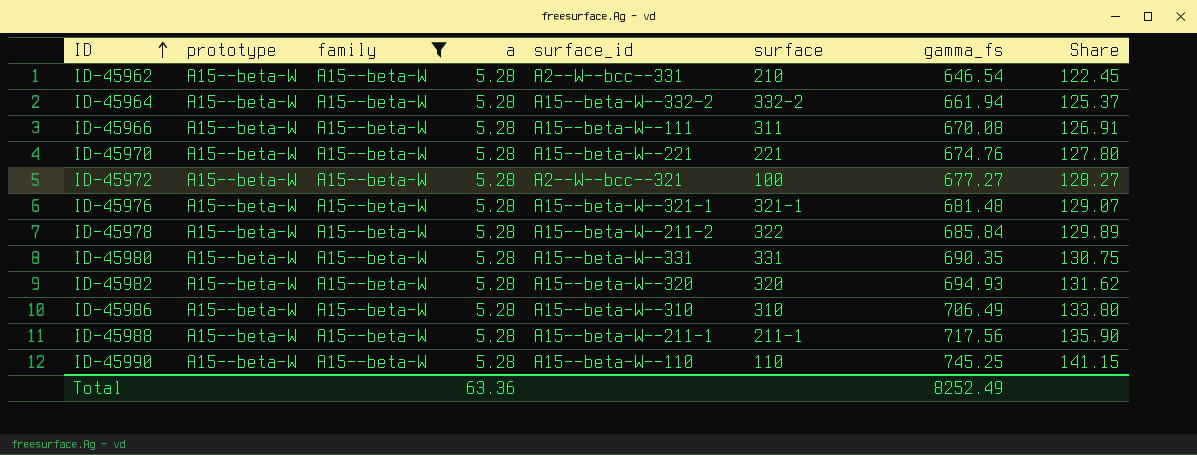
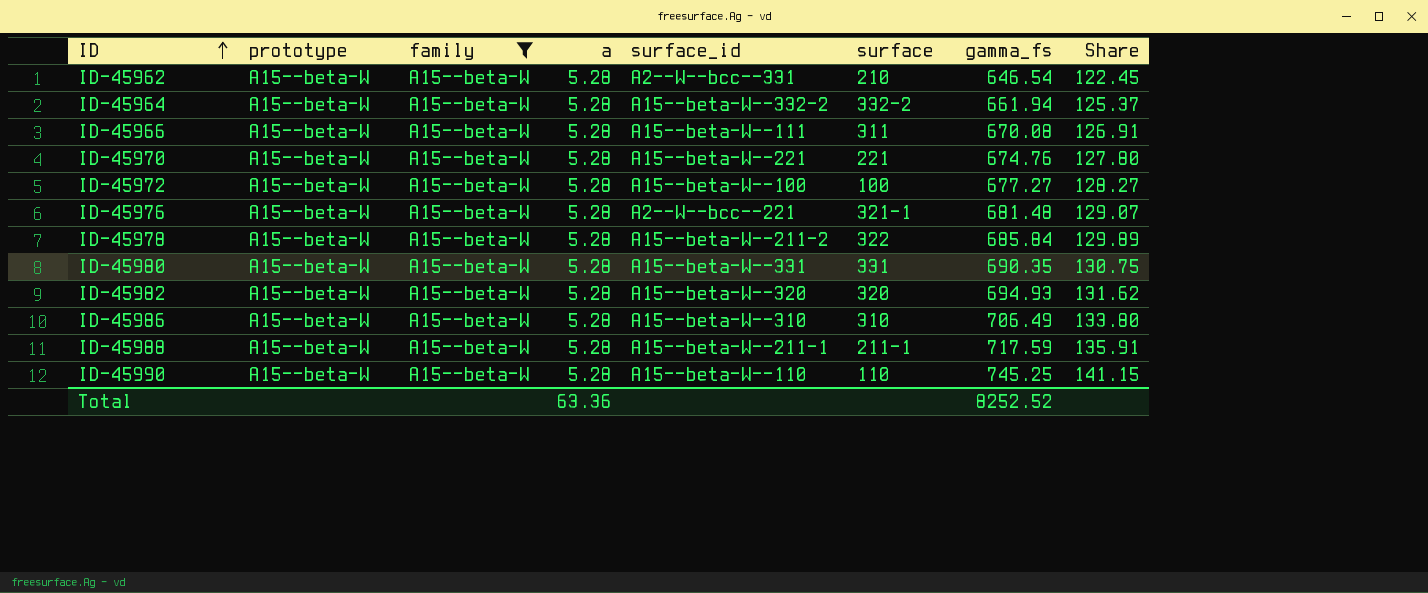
ID-45972 | surface_id: A2--W--bcc--321 -> A15--beta-W--100
ID-45976 | surface_id: A15--beta-W--321-1 -> A2--W--bcc--221
ID-45988 | gamma_fs: 717.56 -> 717.59
ID-45988 | Share: 135.90 -> 135.91
Total | gamma_fs: 8252.49 -> 8252.52

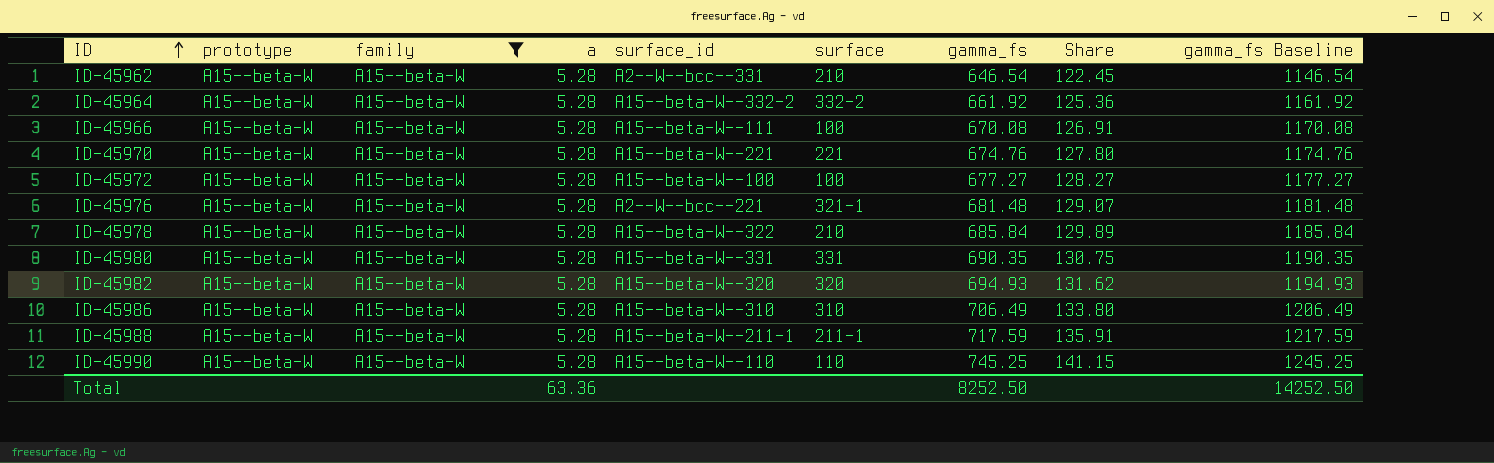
column gamma_fs Baseline | formula: none -> [gamma_fs] + 500
ID-45964 | gamma_fs: 661.94 -> 661.92
ID-45964 | Share: 125.37 -> 125.36
ID-45966 | surface: 311 -> 100
ID-45978 | surface_id: A15--beta-W--211-2 -> A15--beta-W--322
ID-45978 | surface: 322 -> 210
Total | gamma_fs: 8252.52 -> 8252.50

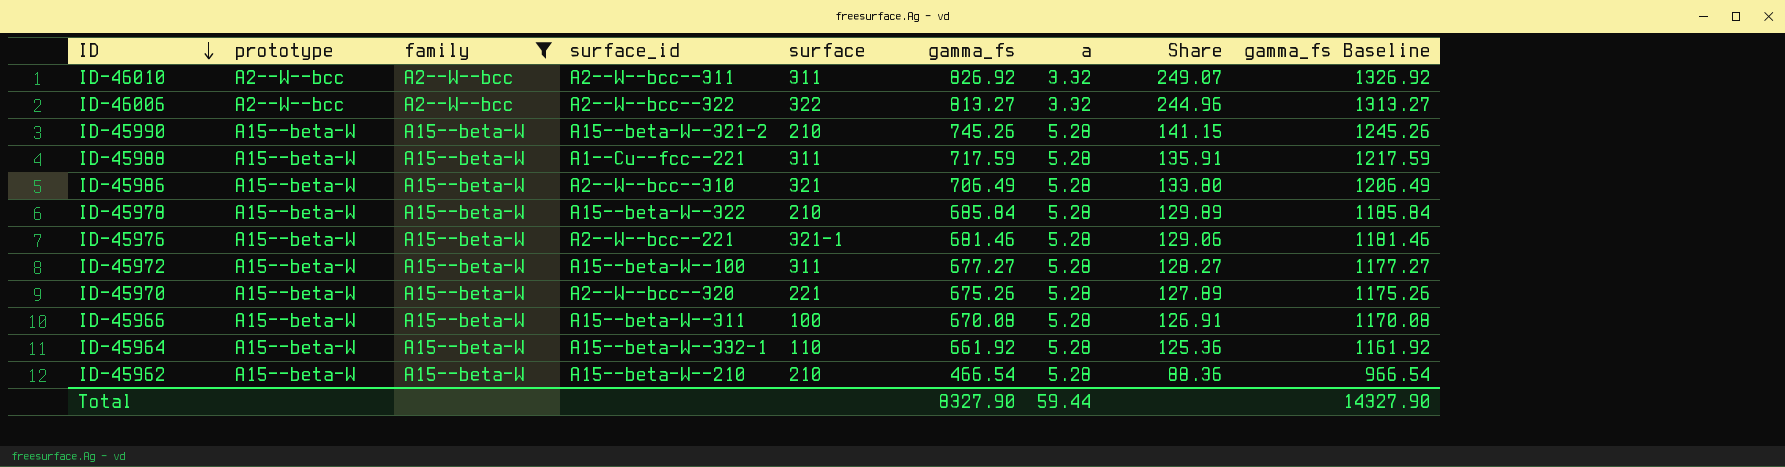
row order: ID ascending -> ID descending
column a | position: 4 -> 7
row ID-45980: A15--beta-W | A15--beta-W | 5.28 | A15--beta-W--331 | 331 | 690.35 | 130.75 | 1190.35 -> none
row ID-45982: A15--beta-W | A15--beta-W | 5.28 | A15--beta-W--320 | 320 | 694.93 | 131.62 | 1194.93 -> none
row ID-46010: none -> A2--W--bcc | A2--W--bcc | A2--W--bcc--311 | 311 | 826.92 | 3.32 | 249.07 | 1326.92
row ID-46006: none -> A2--W--bcc | A2--W--bcc | A2--W--bcc--322 | 322 | 813.27 | 3.32 | 244.96 | 1313.27
ID-45990 | surface_id: A15--beta-W--110 -> A15--beta-W--321-2
ID-45990 | surface: 110 -> 210
ID-45990 | gamma_fs: 745.25 -> 745.26
ID-45990 | gamma_fs Baseline: 1245.25 -> 1245.26
ID-45988 | surface_id: A15--beta-W--211-1 -> A1--Cu--fcc--221
ID-45988 | surface: 211-1 -> 311
ID-45986 | surface_id: A15--beta-W--310 -> A2--W--bcc--310
ID-45986 | surface: 310 -> 321
ID-45976 | gamma_fs: 681.48 -> 681.46
ID-45976 | Share: 129.07 -> 129.06
ID-45976 | gamma_fs Baseline: 1181.48 -> 1181.46
ID-45972 | surface: 100 -> 311
ID-45970 | surface_id: A15--beta-W--221 -> A2--W--bcc--320
ID-45970 | gamma_fs: 674.76 -> 675.26
ID-45970 | Share: 127.80 -> 127.89
ID-45970 | gamma_fs Baseline: 1174.76 -> 1175.26
ID-45966 | surface_id: A15--beta-W--111 -> A15--beta-W--311
ID-45964 | surface_id: A15--beta-W--332-2 -> A15--beta-W--332-1
ID-45964 | surface: 332-2 -> 110
ID-45962 | surface_id: A2--W--bcc--331 -> A15--beta-W--210
ID-45962 | gamma_fs: 646.54 -> 466.54
ID-45962 | Share: 122.45 -> 88.36
ID-45962 | gamma_fs Baseline: 1146.54 -> 966.54
Total | gamma_fs: 8252.50 -> 8327.90
Total | a: 63.36 -> 59.44
Total | gamma_fs Baseline: 14252.50 -> 14327.90

